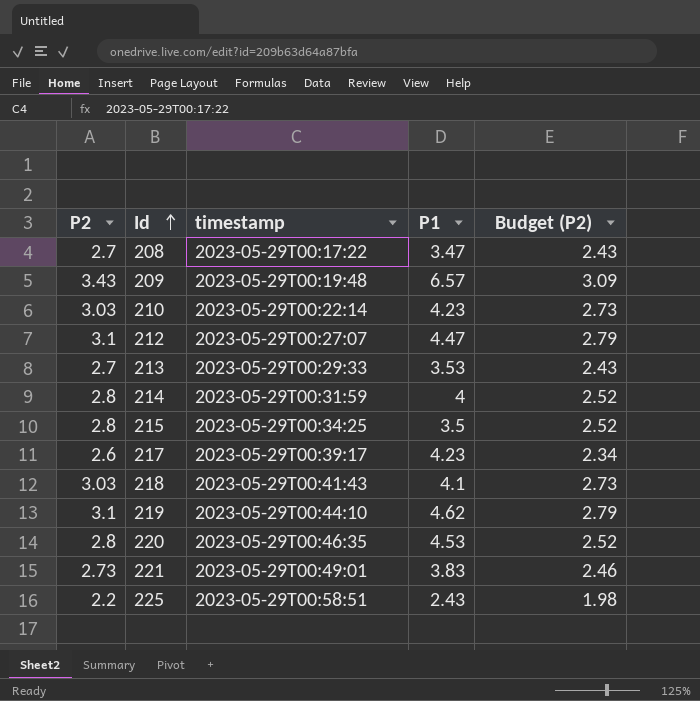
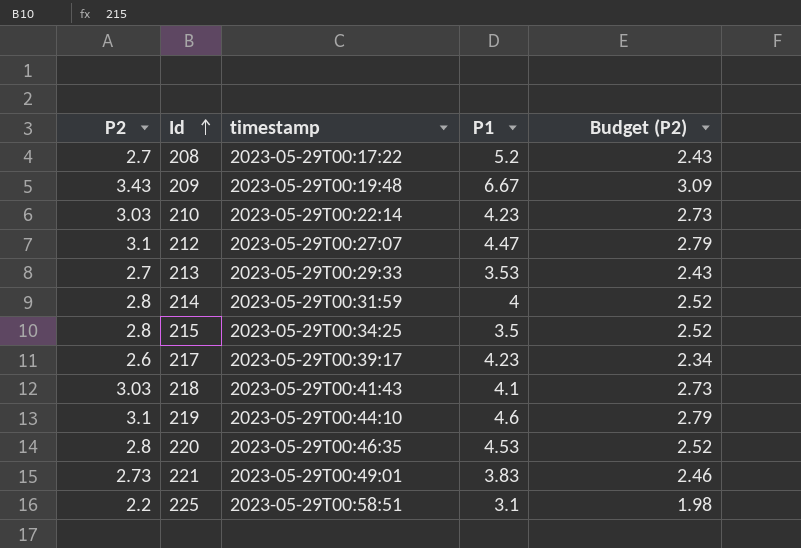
208 | P1: 3.47 -> 5.2
209 | P1: 6.57 -> 6.67
219 | P1: 4.62 -> 4.6
225 | P1: 2.43 -> 3.1

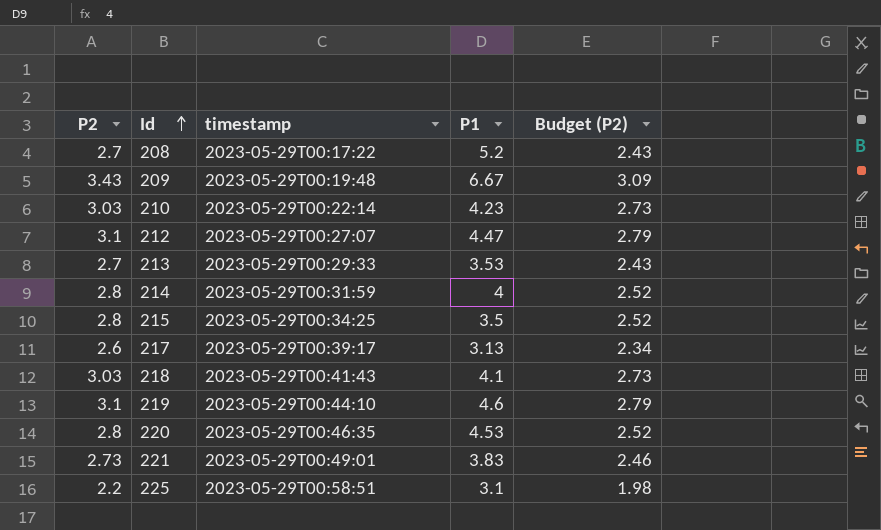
217 | P1: 4.23 -> 3.13

